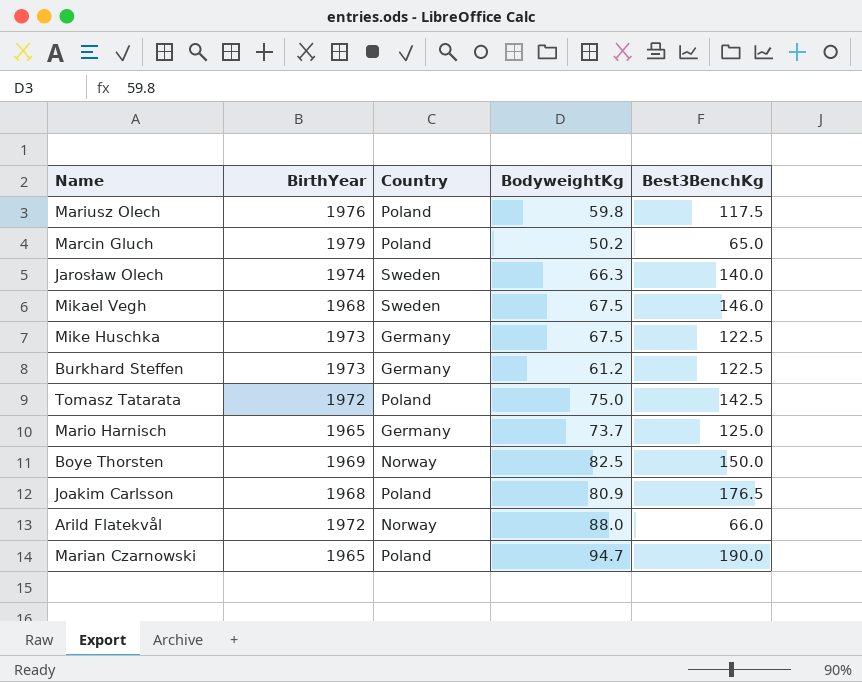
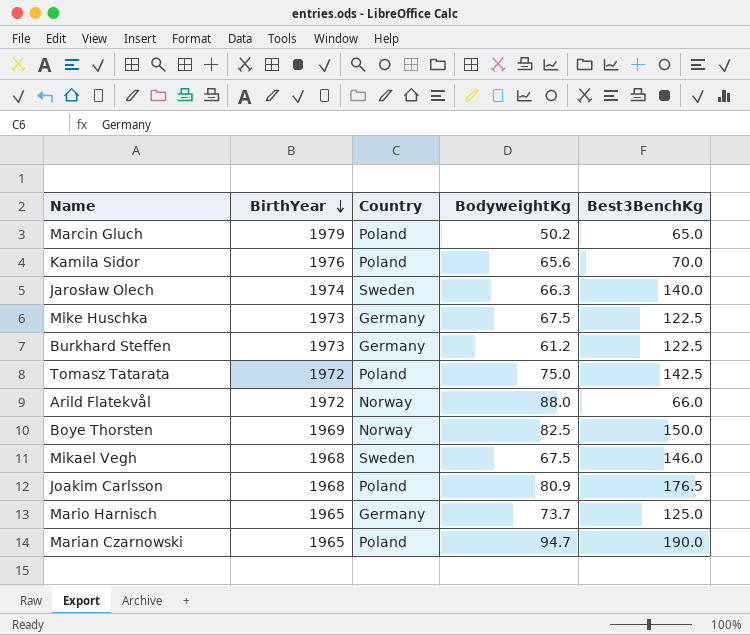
row order: none -> BirthYear descending
row Mariusz Olech: 1976 | Poland | 59.8 | 117.5 -> none
row Kamila Sidor: none -> 1976 | Poland | 65.6 | 70.0

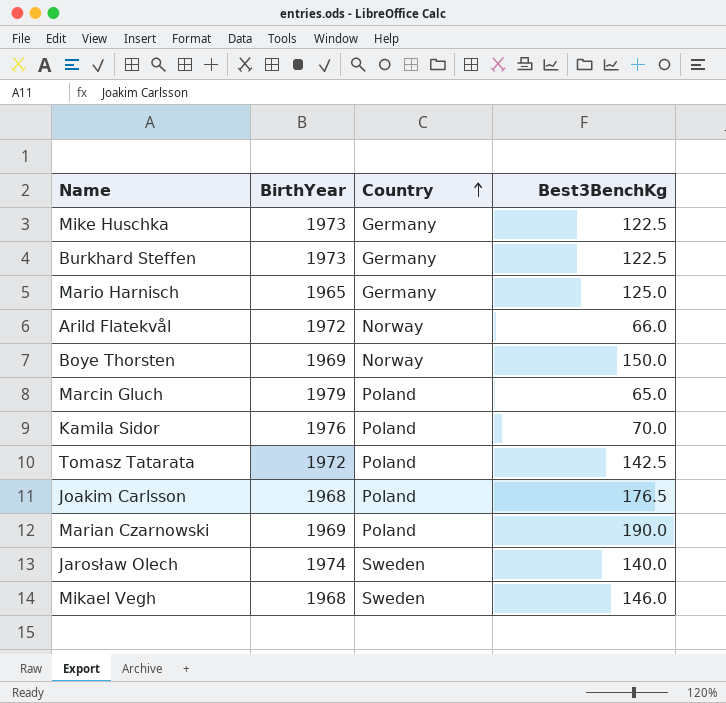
row order: BirthYear descending -> Country ascending
column BodyweightKg | position: 4 -> none
Marian Czarnowski | BirthYear: 1965 -> 1969

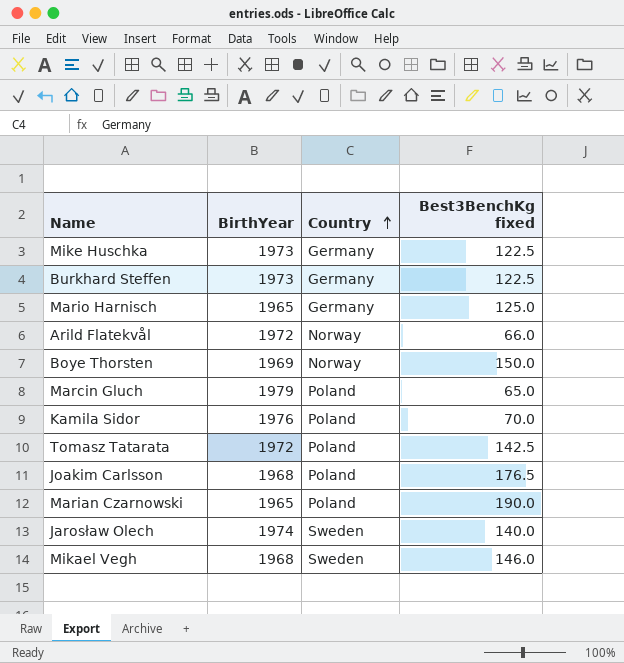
column name: Best3BenchKg -> Best3BenchKg fixed
Marian Czarnowski | BirthYear: 1969 -> 1965

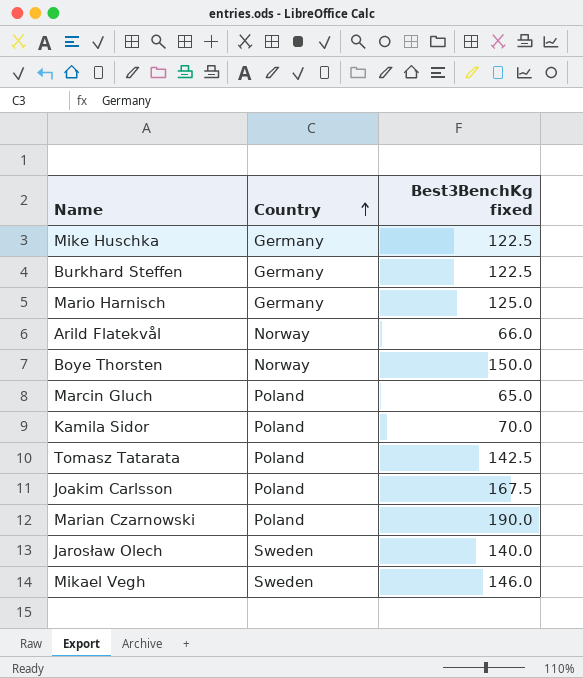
column BirthYear | position: 2 -> none
Joakim Carlsson | Best3BenchKg fixed: 176.5 -> 167.5

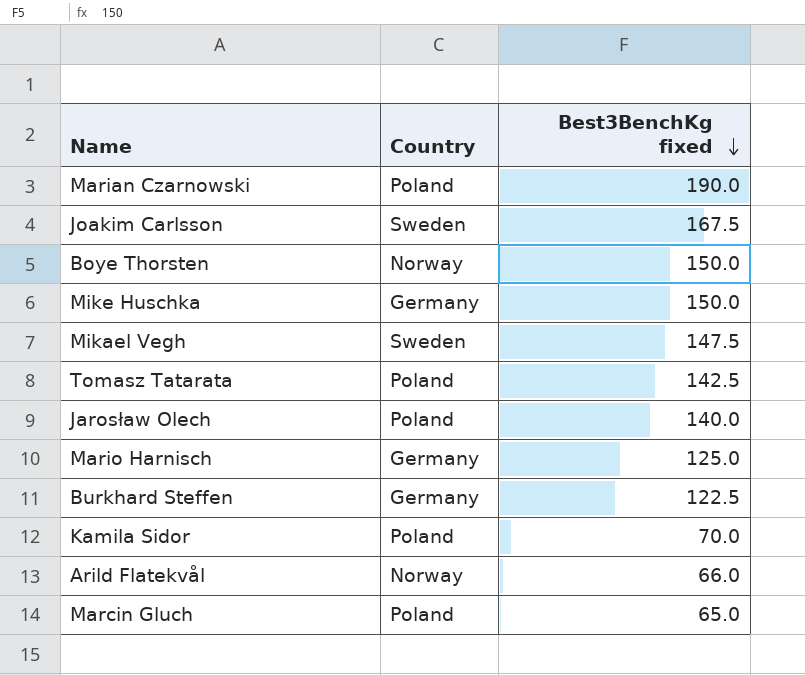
row order: Country ascending -> Best3BenchKg fixed descending
Joakim Carlsson | Country: Poland -> Sweden
Mike Huschka | Best3BenchKg fixed: 122.5 -> 150.0
Mikael Vegh | Best3BenchKg fixed: 146.0 -> 147.5
Jarosław Olech | Country: Sweden -> Poland

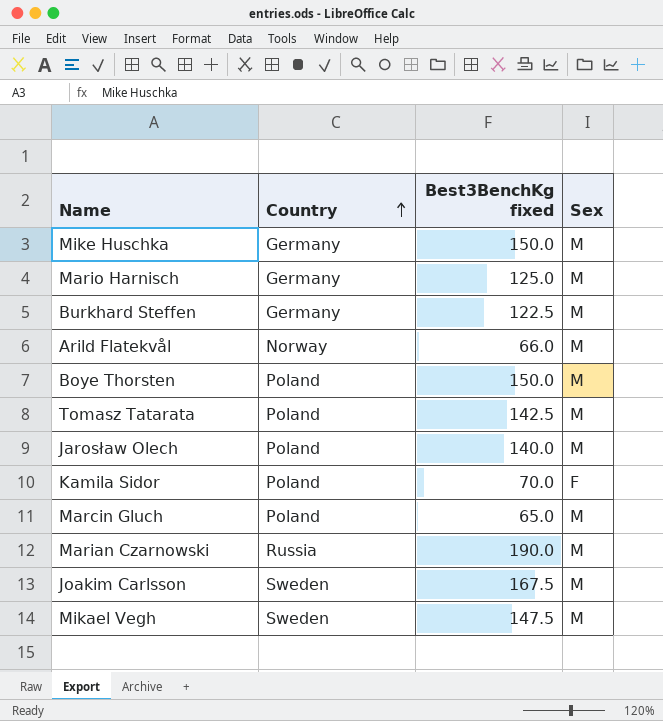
row order: Best3BenchKg fixed descending -> Country ascending
column Sex | position: none -> 4
Boye Thorsten | Country: Norway -> Poland
Marian Czarnowski | Country: Poland -> Russia

